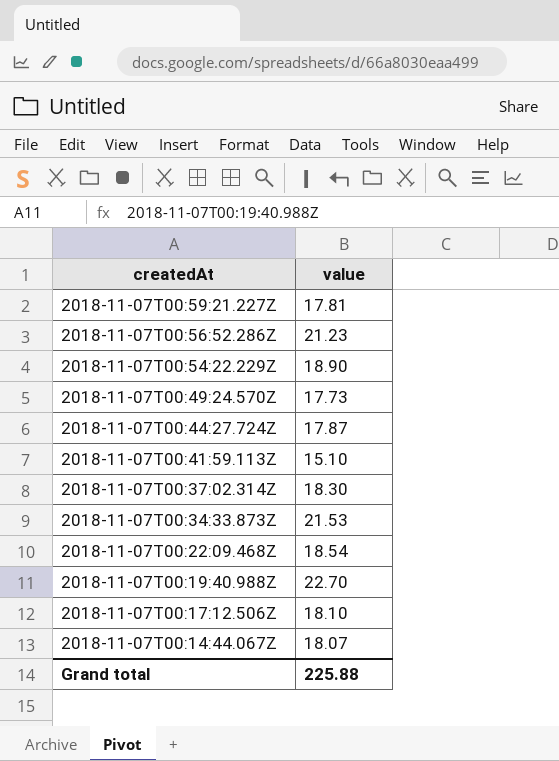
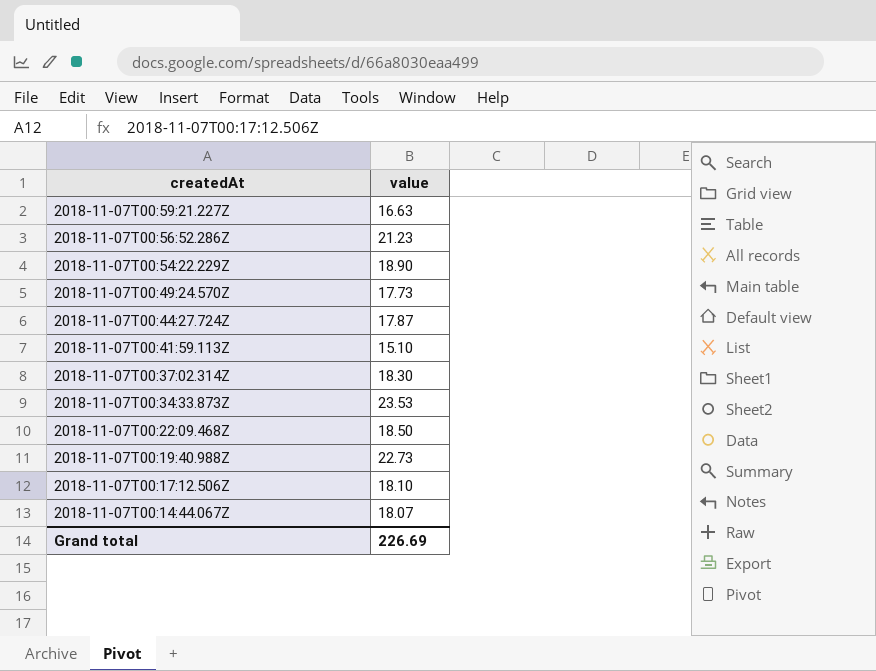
2018-11-07T00:59:21.227Z | value: 17.81 -> 16.63
2018-11-07T00:34:33.873Z | value: 21.53 -> 23.53
2018-11-07T00:22:09.468Z | value: 18.54 -> 18.50
2018-11-07T00:19:40.988Z | value: 22.70 -> 22.73
Grand total | value: 225.88 -> 226.69

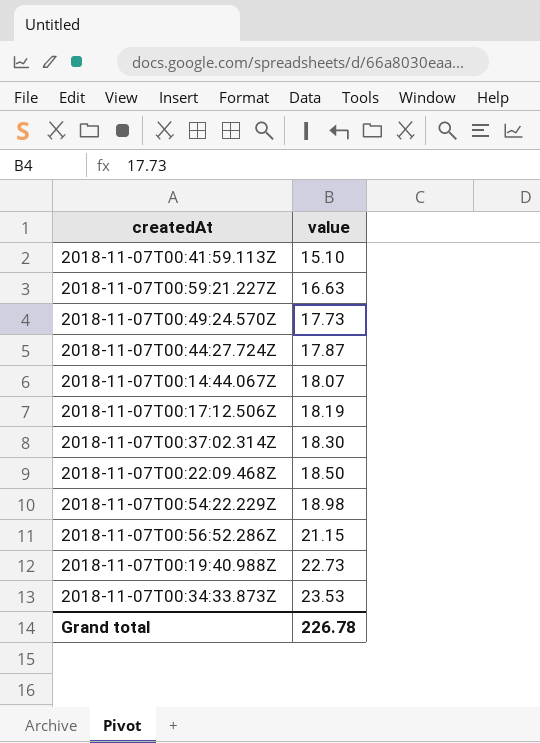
row order: createdAt descending -> value ascending
2018-11-07T00:17:12.506Z | value: 18.10 -> 18.19
2018-11-07T00:54:22.229Z | value: 18.90 -> 18.98
2018-11-07T00:56:52.286Z | value: 21.23 -> 21.15
Grand total | value: 226.69 -> 226.78

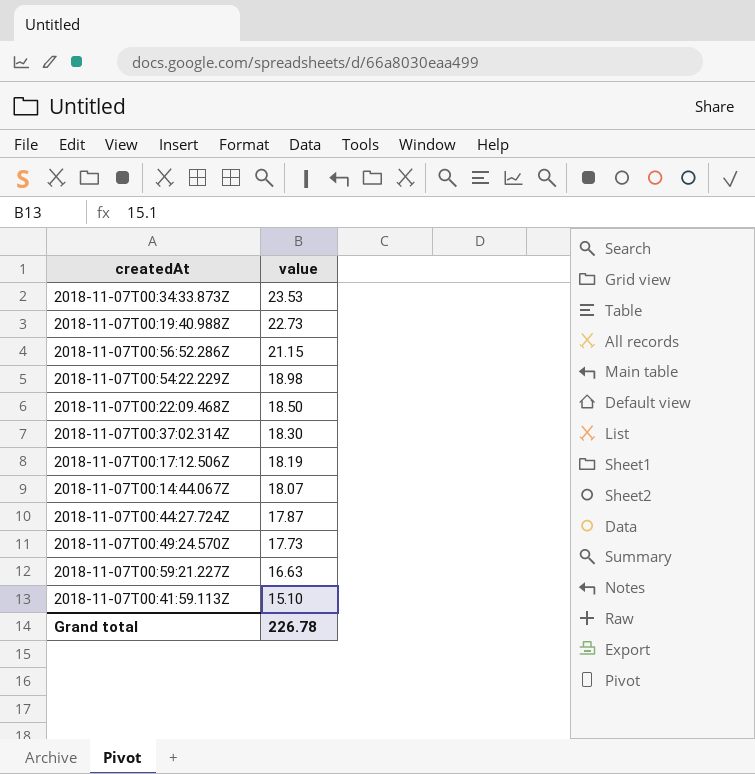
row order: value ascending -> value descending

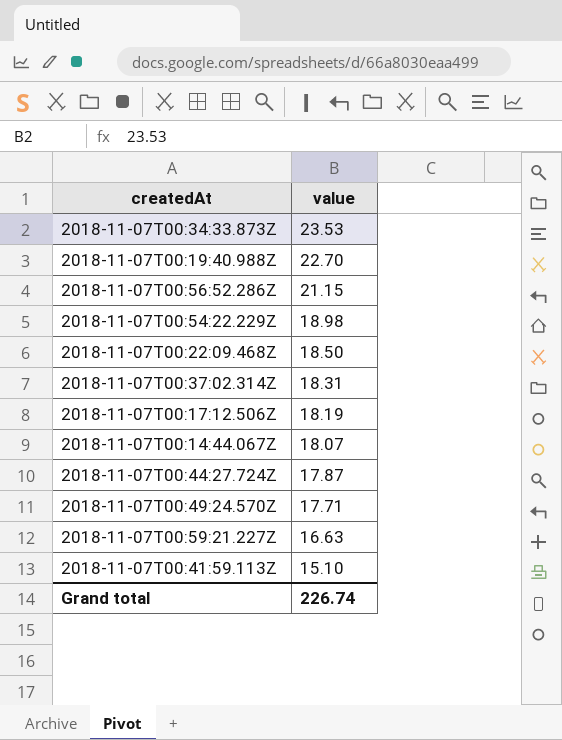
2018-11-07T00:19:40.988Z | value: 22.73 -> 22.70
2018-11-07T00:37:02.314Z | value: 18.30 -> 18.31
2018-11-07T00:49:24.570Z | value: 17.73 -> 17.71
Grand total | value: 226.78 -> 226.74

